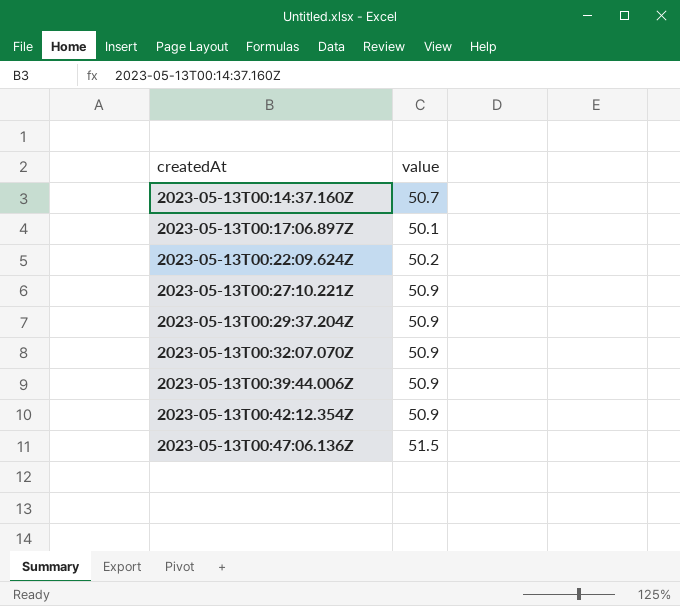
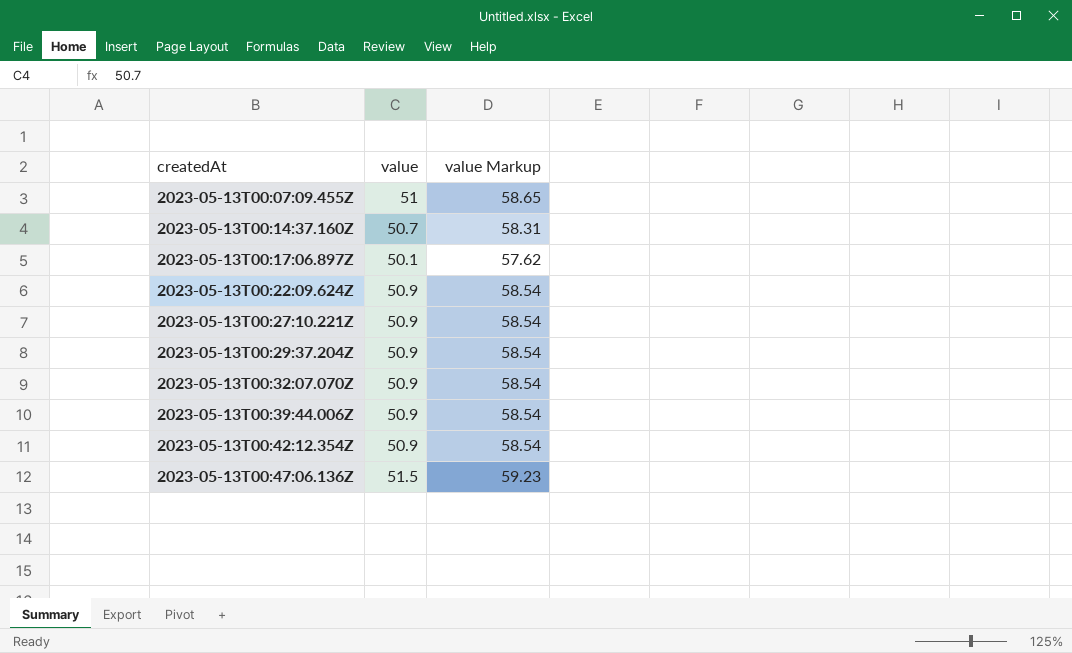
column value Markup | formula: none -> [value] * 1.15
row 2023-05-13T00:07:09.455Z: none -> 51 | 58.65
2023-05-13T00:22:09.624Z | value: 50.2 -> 50.9

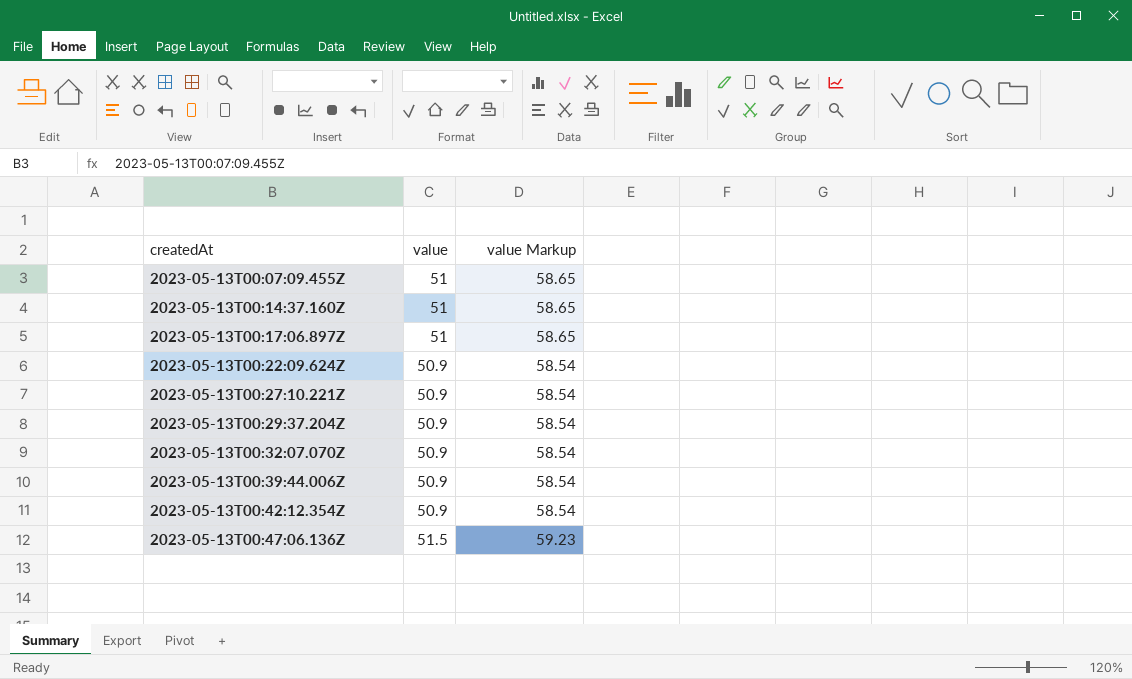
2023-05-13T00:14:37.160Z | value: 50.7 -> 51
2023-05-13T00:14:37.160Z | value Markup: 58.31 -> 58.65
2023-05-13T00:17:06.897Z | value: 50.1 -> 51
2023-05-13T00:17:06.897Z | value Markup: 57.62 -> 58.65

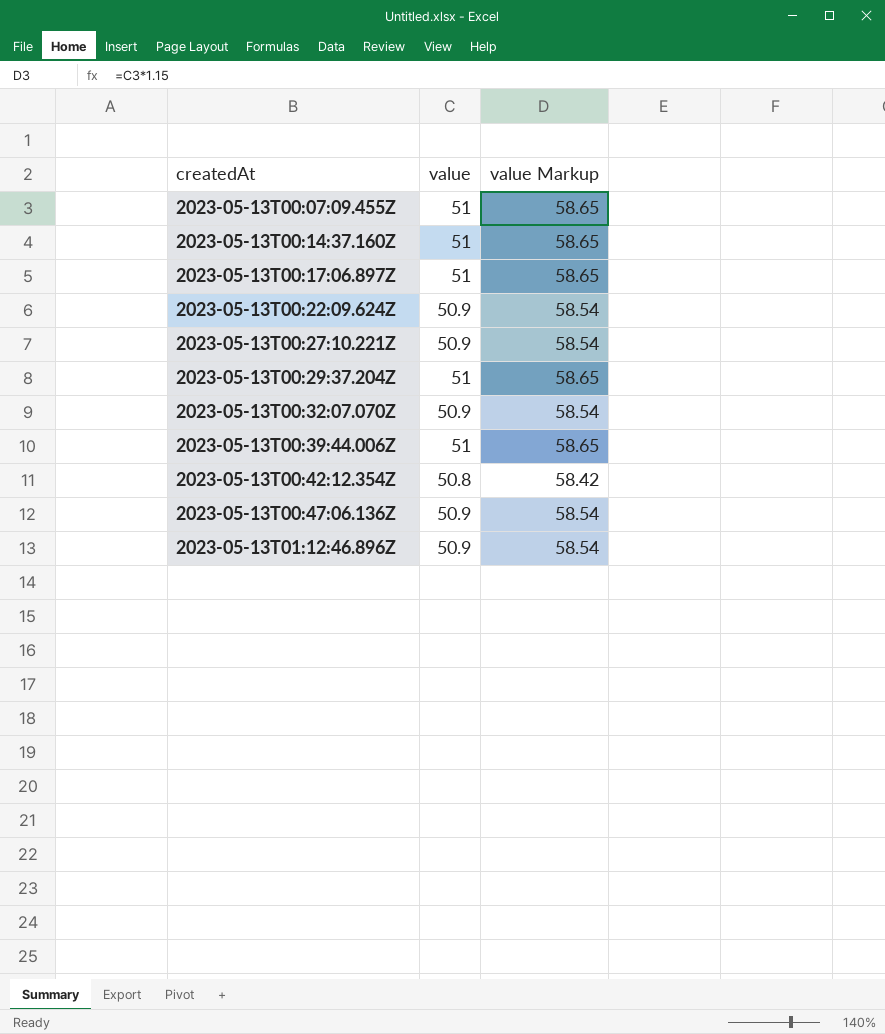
2023-05-13T00:29:37.204Z | value: 50.9 -> 51
2023-05-13T00:29:37.204Z | value Markup: 58.54 -> 58.65
2023-05-13T00:39:44.006Z | value: 50.9 -> 51
2023-05-13T00:39:44.006Z | value Markup: 58.54 -> 58.65
2023-05-13T00:42:12.354Z | value: 50.9 -> 50.8
2023-05-13T00:42:12.354Z | value Markup: 58.54 -> 58.42
2023-05-13T00:47:06.136Z | value: 51.5 -> 50.9
2023-05-13T00:47:06.136Z | value Markup: 59.23 -> 58.54
row 2023-05-13T01:12:46.896Z: none -> 50.9 | 58.54

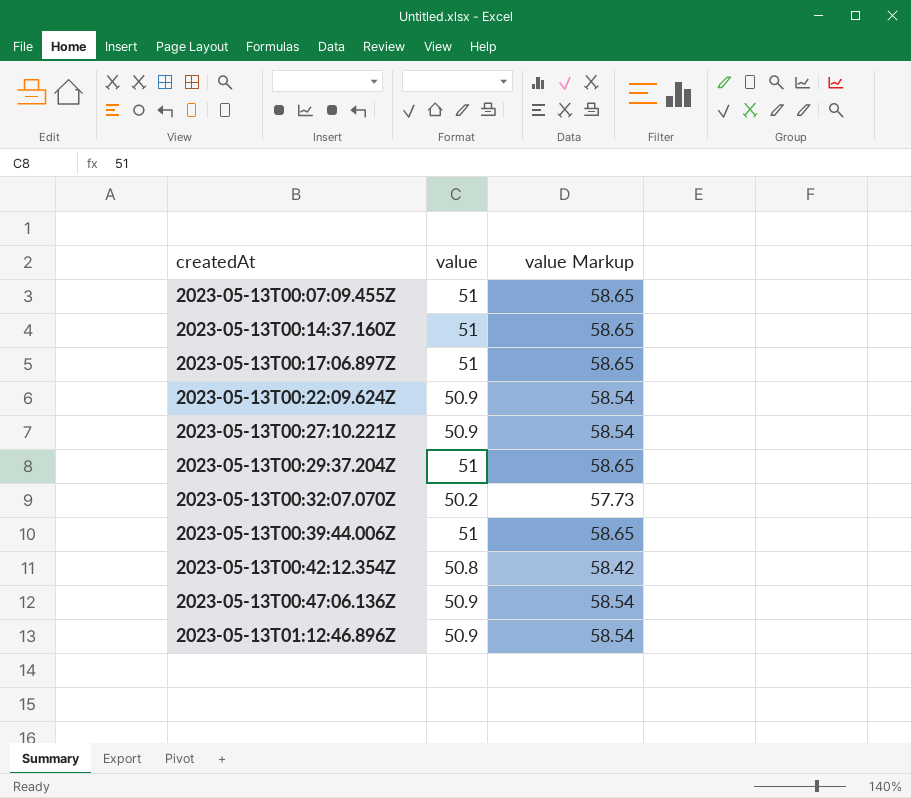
2023-05-13T00:32:07.070Z | value: 50.9 -> 50.2
2023-05-13T00:32:07.070Z | value Markup: 58.54 -> 57.73

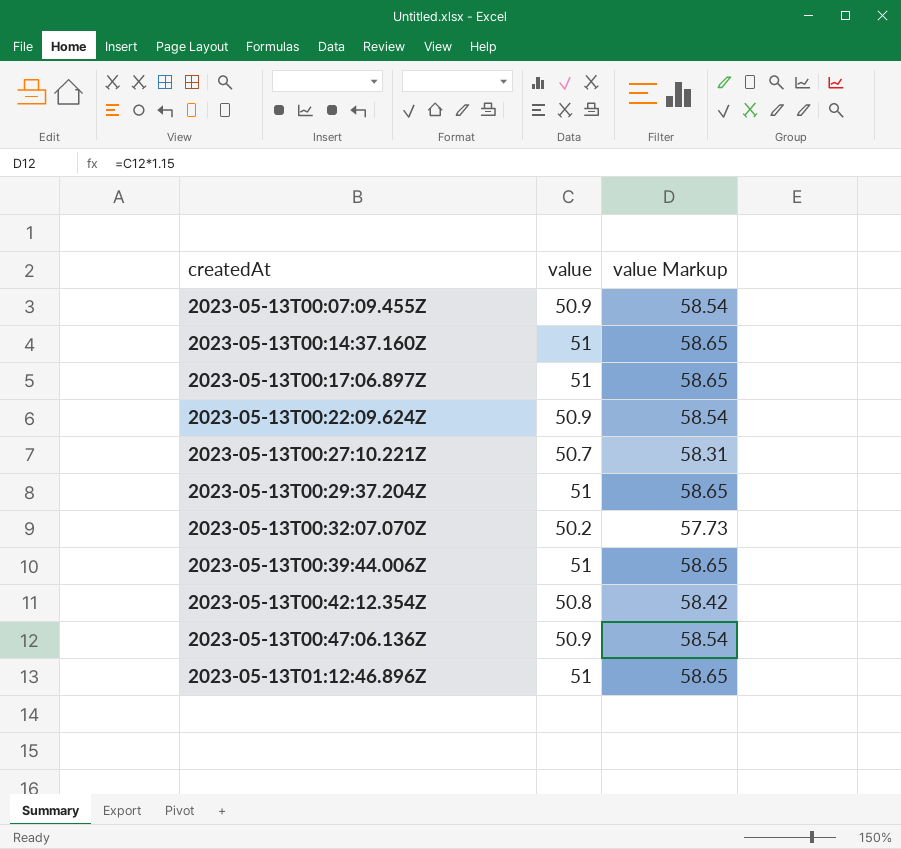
2023-05-13T00:07:09.455Z | value: 51 -> 50.9
2023-05-13T00:07:09.455Z | value Markup: 58.65 -> 58.54
2023-05-13T00:27:10.221Z | value: 50.9 -> 50.7
2023-05-13T00:27:10.221Z | value Markup: 58.54 -> 58.31
2023-05-13T01:12:46.896Z | value: 50.9 -> 51
2023-05-13T01:12:46.896Z | value Markup: 58.54 -> 58.65

